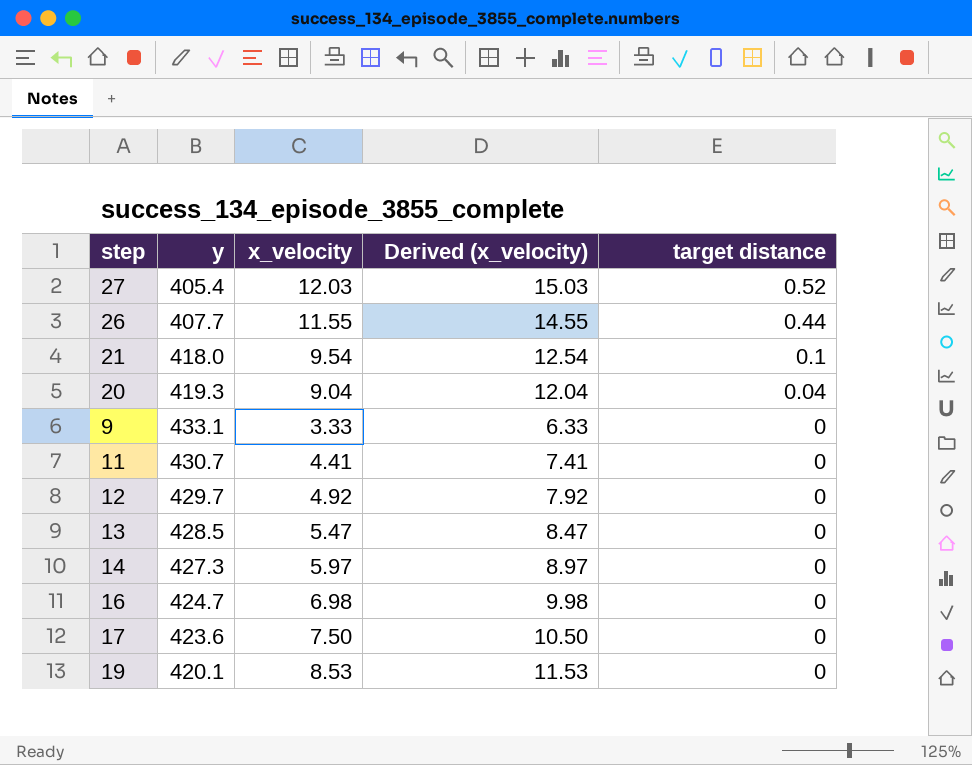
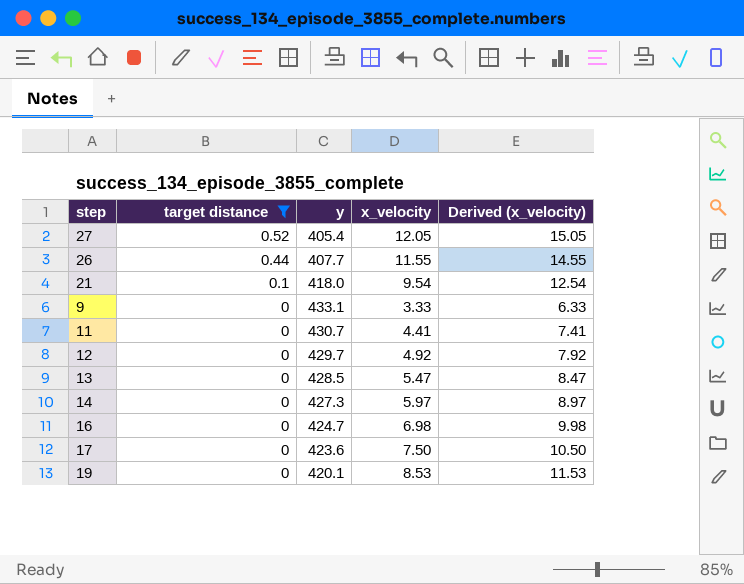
filter: none -> target distance != 0.04
column target distance | position: 5 -> 2
27 | x_velocity: 12.03 -> 12.05
27 | Derived (x_velocity): 15.03 -> 15.05

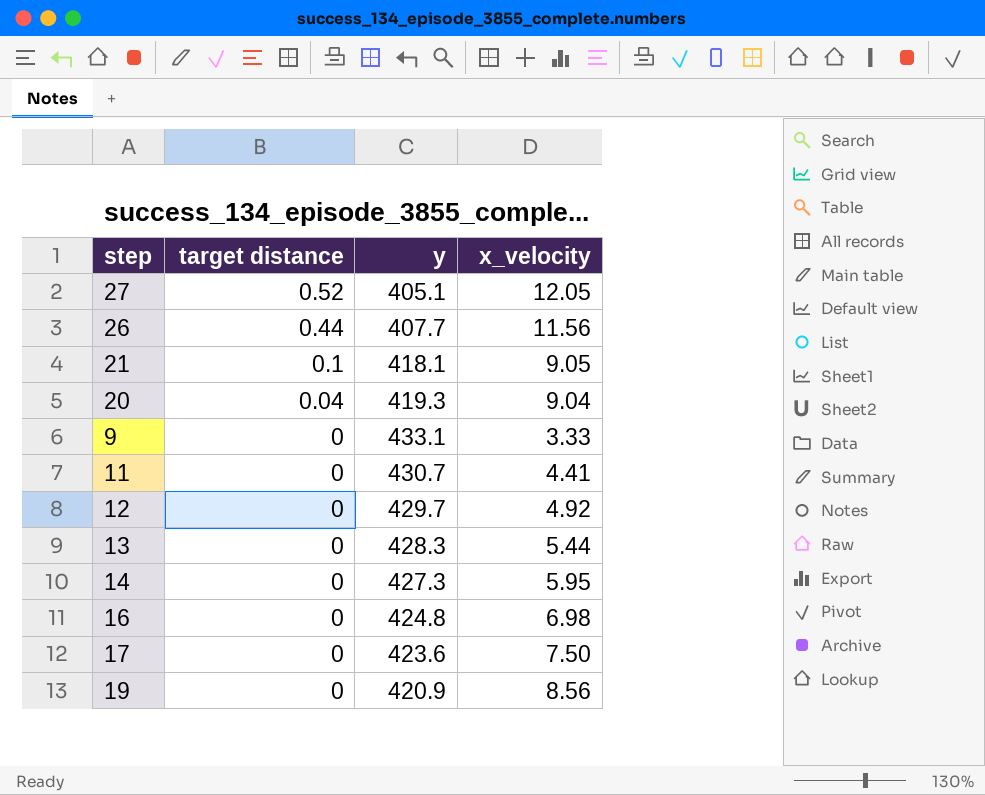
filter: target distance != 0.04 -> none
column Derived (x_velocity) | formula: [x_velocity] + 3 -> none
27 | y: 405.4 -> 405.1
26 | x_velocity: 11.55 -> 11.56
21 | y: 418.0 -> 418.1
21 | x_velocity: 9.54 -> 9.05
13 | y: 428.5 -> 428.3
13 | x_velocity: 5.47 -> 5.44
14 | x_velocity: 5.97 -> 5.95
16 | y: 424.7 -> 424.8
19 | y: 420.1 -> 420.9
19 | x_velocity: 8.53 -> 8.56

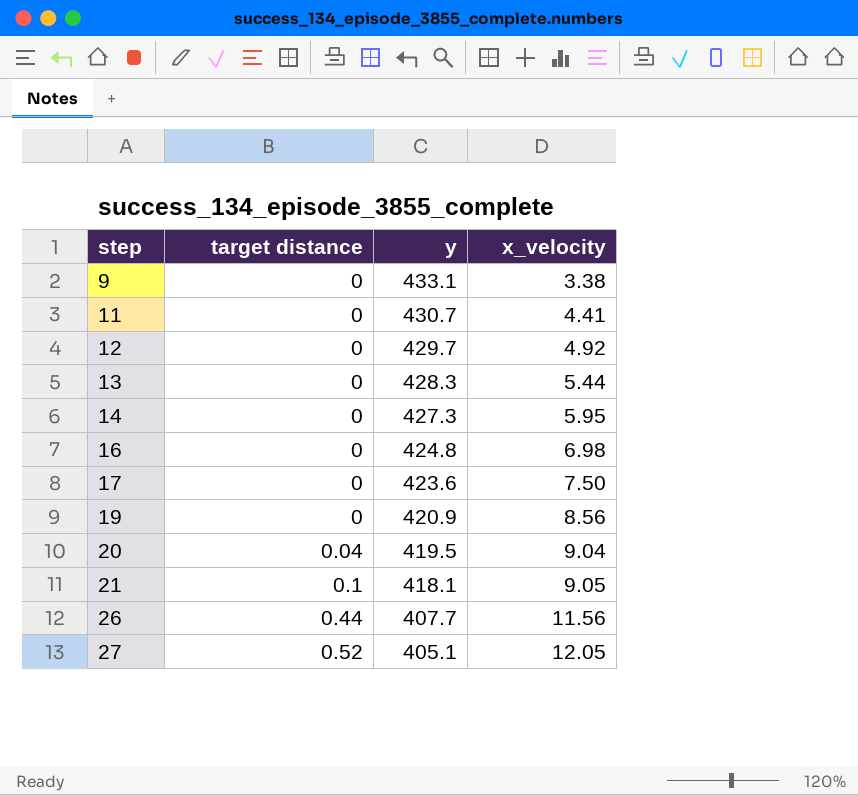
row order: target distance descending -> step ascending
9 | x_velocity: 3.33 -> 3.38
20 | y: 419.3 -> 419.5

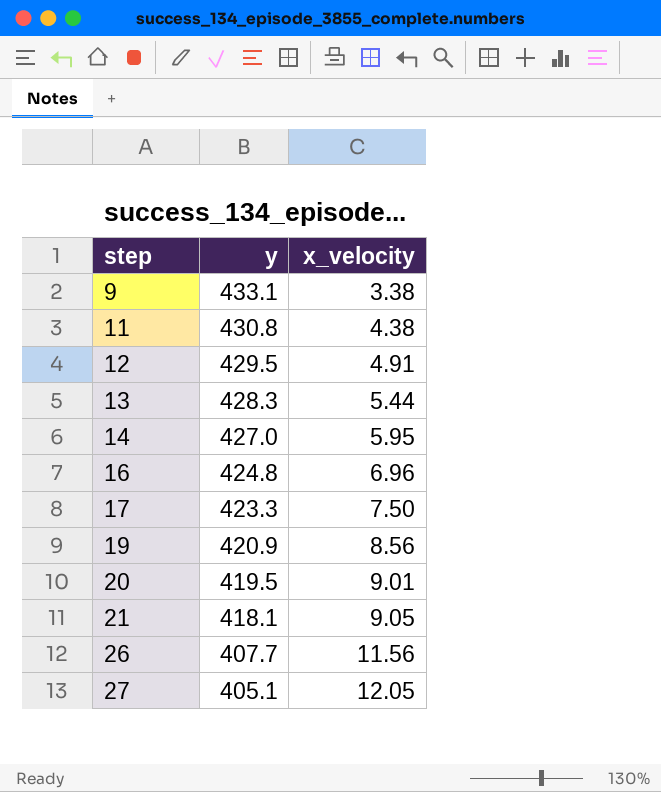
column target distance | position: 2 -> none
11 | y: 430.7 -> 430.8
11 | x_velocity: 4.41 -> 4.38
12 | y: 429.7 -> 429.5
12 | x_velocity: 4.92 -> 4.91
14 | y: 427.3 -> 427.0
16 | x_velocity: 6.98 -> 6.96
17 | y: 423.6 -> 423.3
20 | x_velocity: 9.04 -> 9.01

